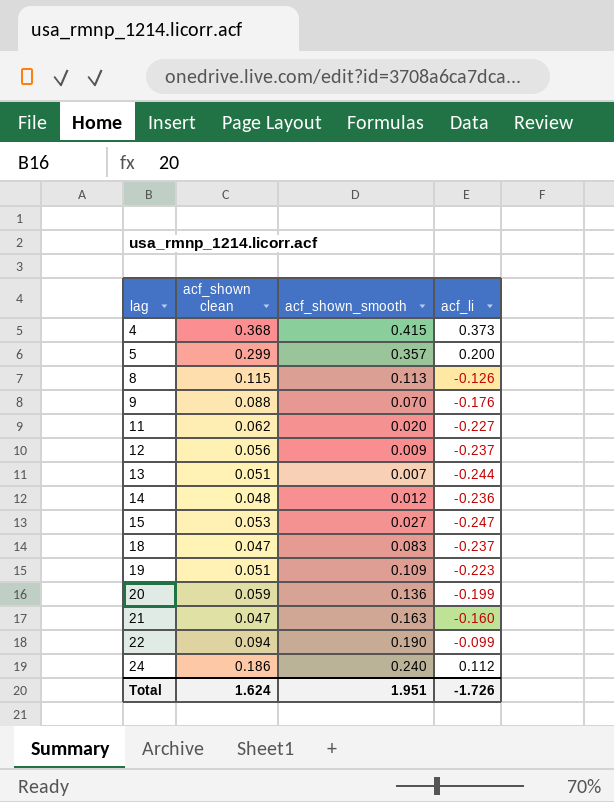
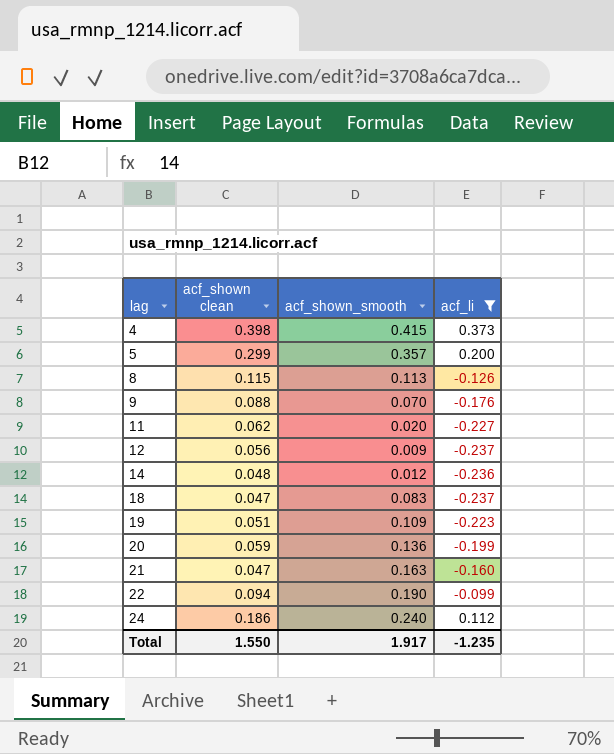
filter: none -> acf_li >= -0.237
4 | acf_shown clean: 0.368 -> 0.398
Total | acf_shown clean: 1.624 -> 1.550
Total | acf_shown_smooth: 1.951 -> 1.917
Total | acf_li: -1.726 -> -1.235

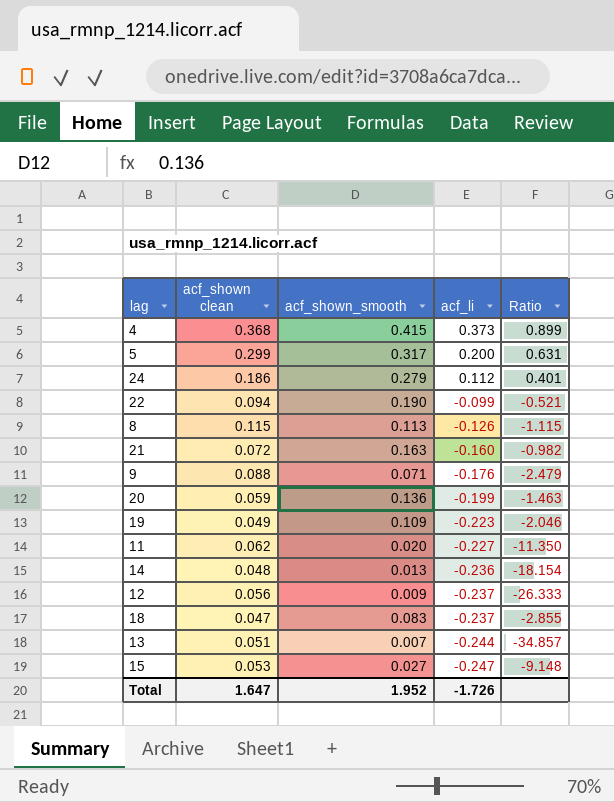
filter: acf_li >= -0.237 -> none
row order: lag ascending -> acf_li descending
column Ratio | formula: none -> [acf_li] / [acf_shown_smooth]
4 | acf_shown clean: 0.398 -> 0.368
5 | acf_shown_smooth: 0.357 -> 0.317
24 | acf_shown_smooth: 0.240 -> 0.279
21 | acf_shown clean: 0.047 -> 0.072
9 | acf_shown_smooth: 0.070 -> 0.071
19 | acf_shown clean: 0.051 -> 0.049
14 | acf_shown_smooth: 0.012 -> 0.013
Total | acf_shown clean: 1.550 -> 1.647
Total | acf_shown_smooth: 1.917 -> 1.952
Total | acf_li: -1.235 -> -1.726

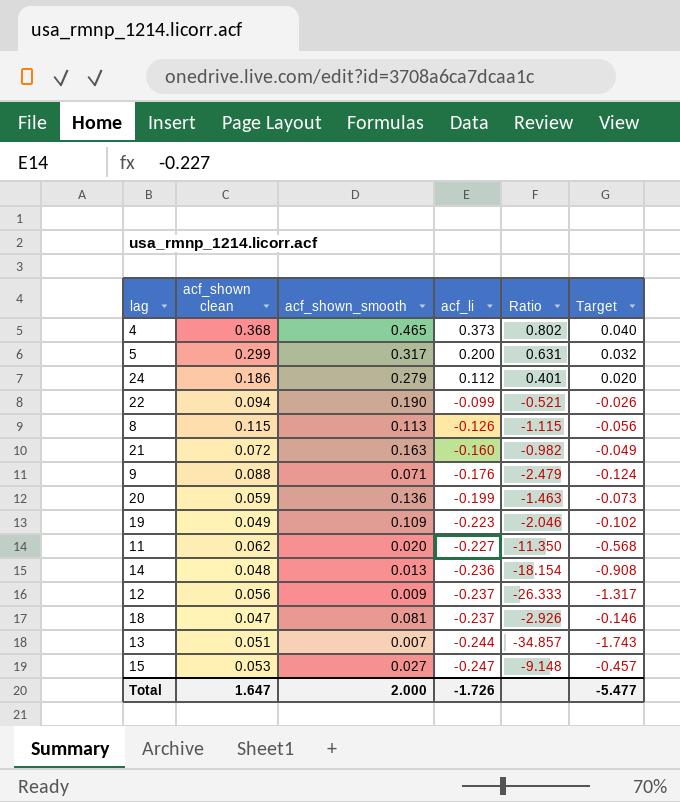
column Target | formula: none -> [Ratio] * 0.05
4 | acf_shown_smooth: 0.415 -> 0.465
4 | Ratio: 0.899 -> 0.802
18 | acf_shown_smooth: 0.083 -> 0.081
18 | Ratio: -2.855 -> -2.926
Total | acf_shown_smooth: 1.952 -> 2.000

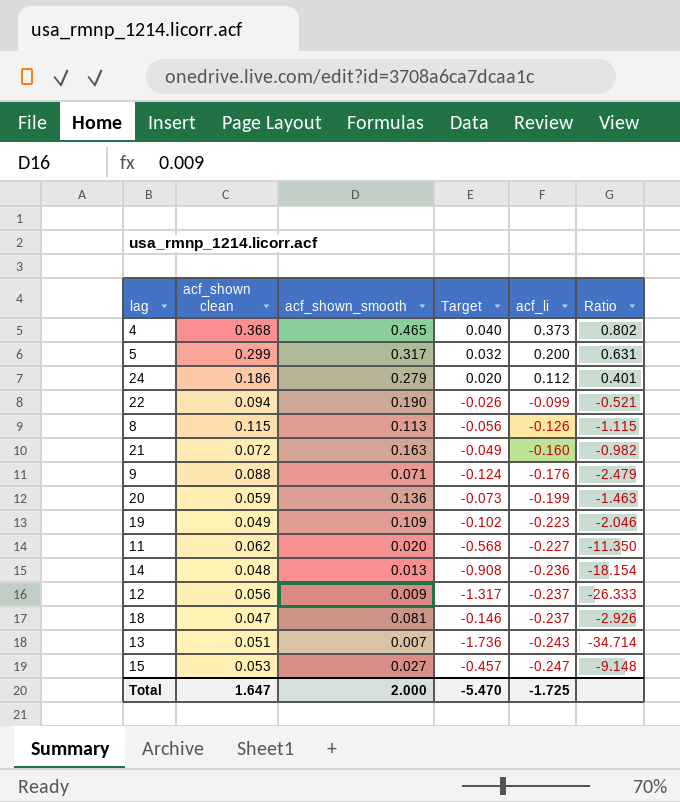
column Target | position: 6 -> 4
13 | Target: -1.743 -> -1.736
13 | acf_li: -0.244 -> -0.243
13 | Ratio: -34.857 -> -34.714
Total | Target: -5.477 -> -5.470
Total | acf_li: -1.726 -> -1.725

